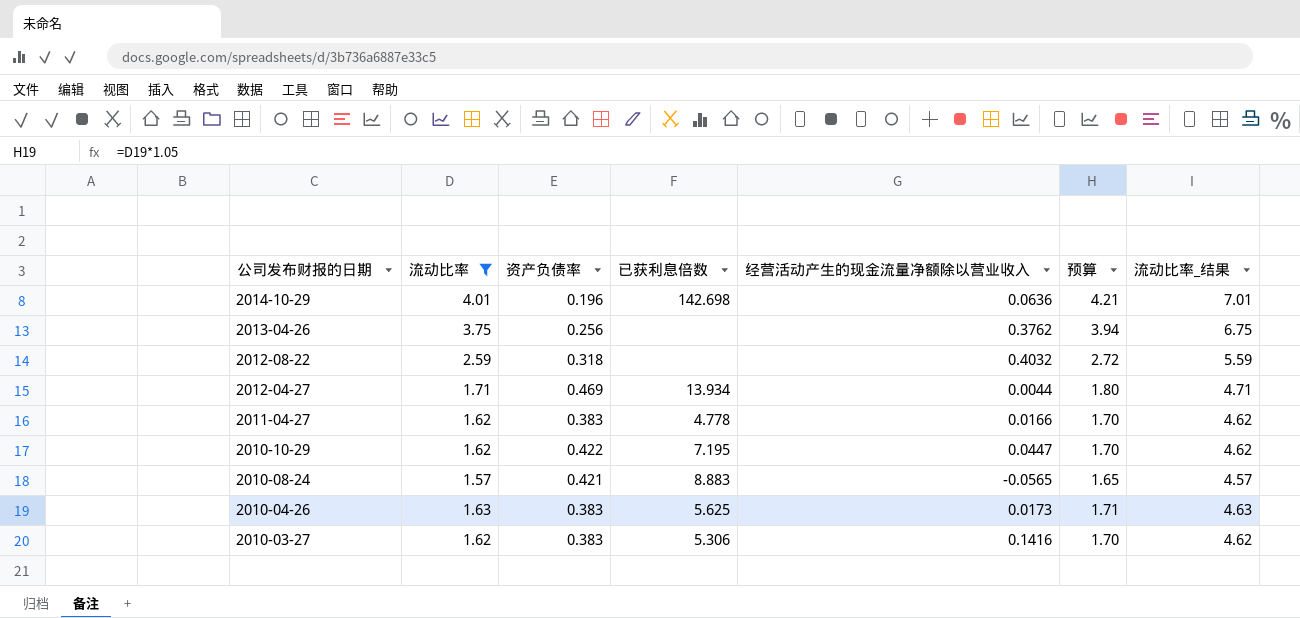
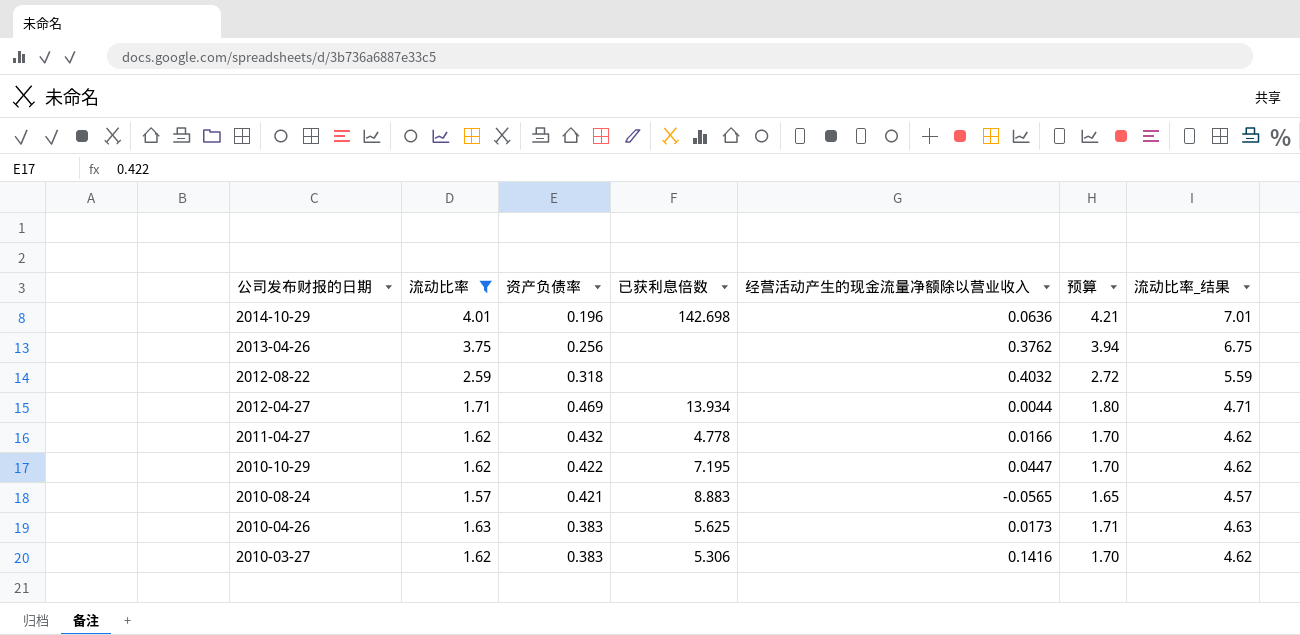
2011-04-27 | 资产负债率: 0.383 -> 0.432

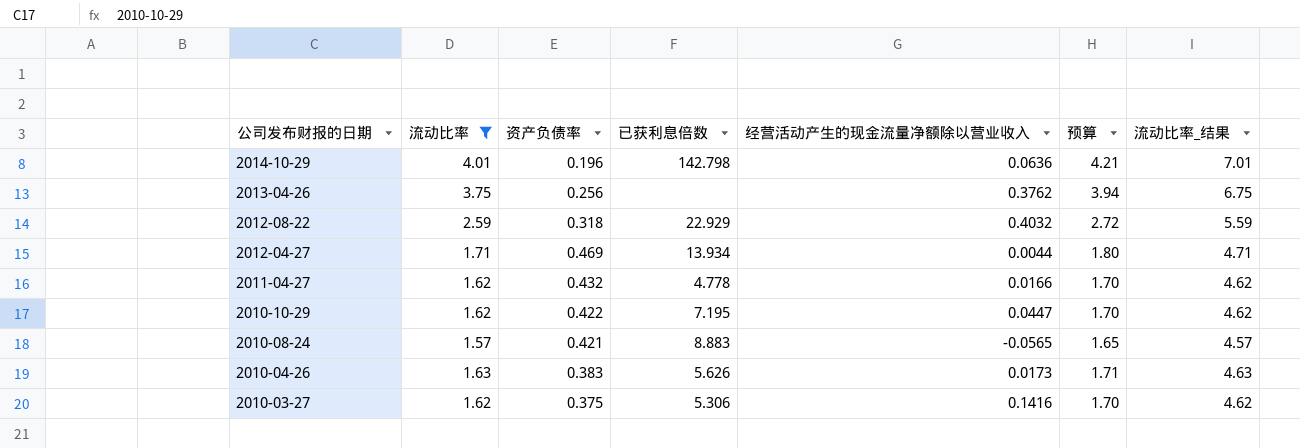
2014-10-29 | 已获利息倍数: 142.698 -> 142.798
2012-08-22 | 已获利息倍数: none -> 22.929
2010-04-26 | 已获利息倍数: 5.625 -> 5.626
2010-03-27 | 资产负债率: 0.383 -> 0.375

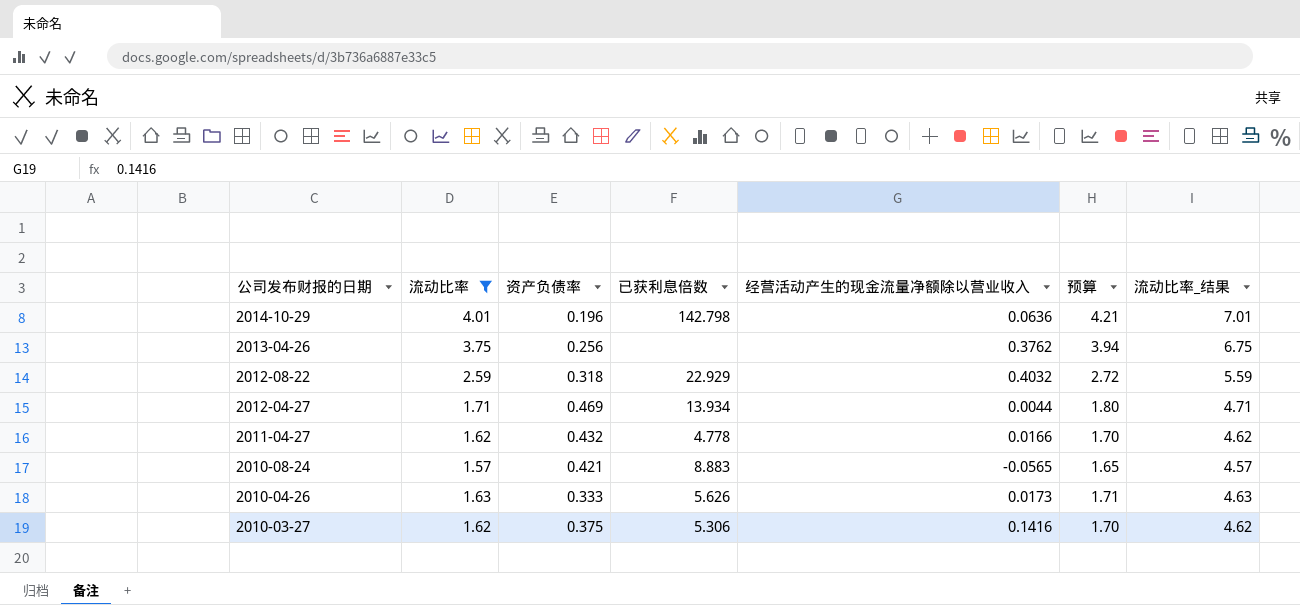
row 2010-10-29: 1.62 | 0.422 | 7.195 | 0.0447 | 1.70 | 4.62 -> none
2010-04-26 | 资产负债率: 0.383 -> 0.333

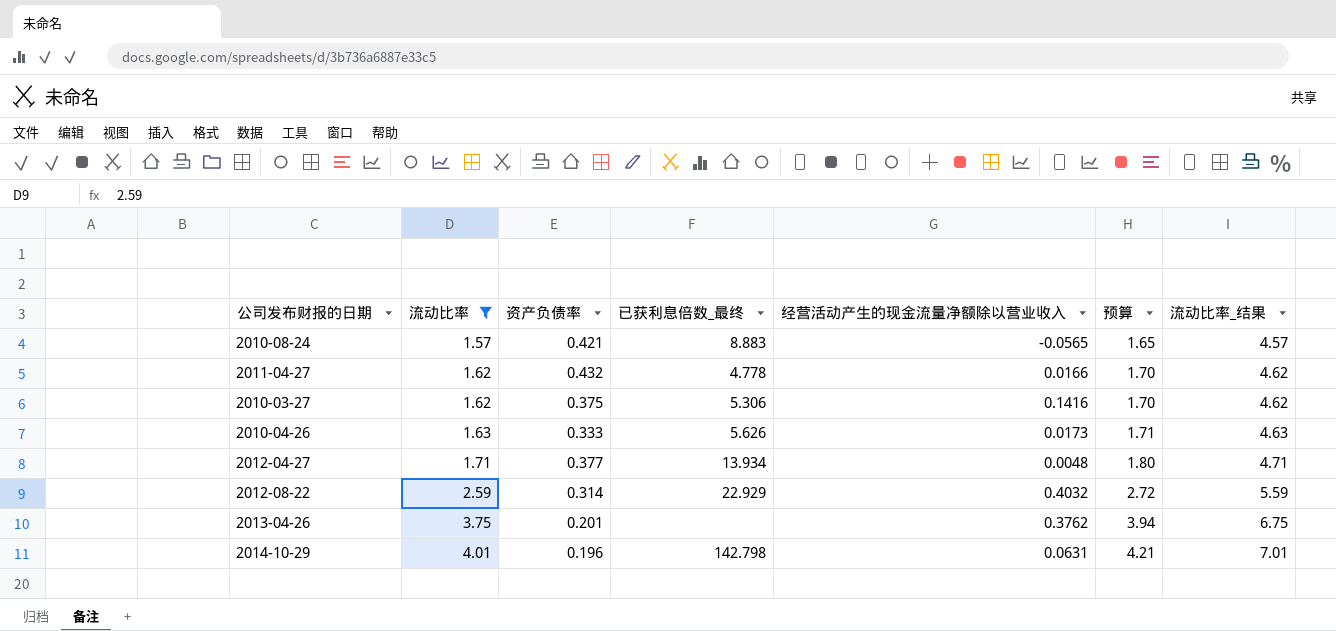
row order: 公司发布财报的日期 descending -> 流动比率 ascending
column name: 已获利息倍数 -> 已获利息倍数_最终
2012-04-27 | 资产负债率: 0.469 -> 0.377
2012-04-27 | 经营活动产生的现金流量净额除以营业收入: 0.0044 -> 0.0048
2012-08-22 | 资产负债率: 0.318 -> 0.314
2013-04-26 | 资产负债率: 0.256 -> 0.201
2014-10-29 | 经营活动产生的现金流量净额除以营业收入: 0.0636 -> 0.0631

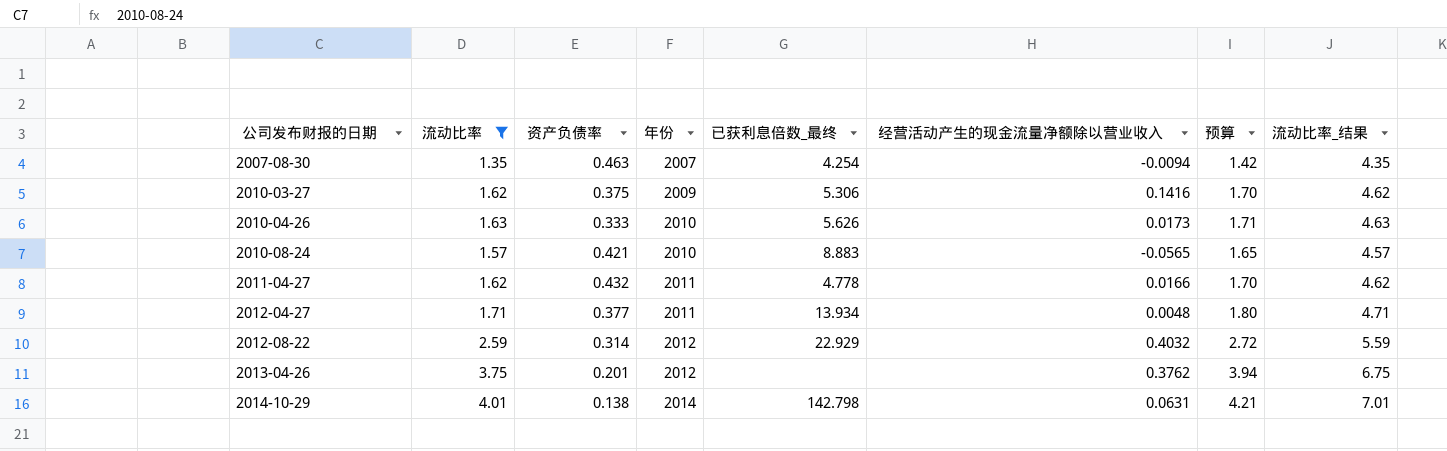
row order: 流动比率 ascending -> 公司发布财报的日期 ascending
column 年份 | position: none -> 4
row 2007-08-30: none -> 1.35 | 0.463 | 2007 | 4.254 | -0.0094 | 1.42 | 4.35
2014-10-29 | 资产负债率: 0.196 -> 0.138

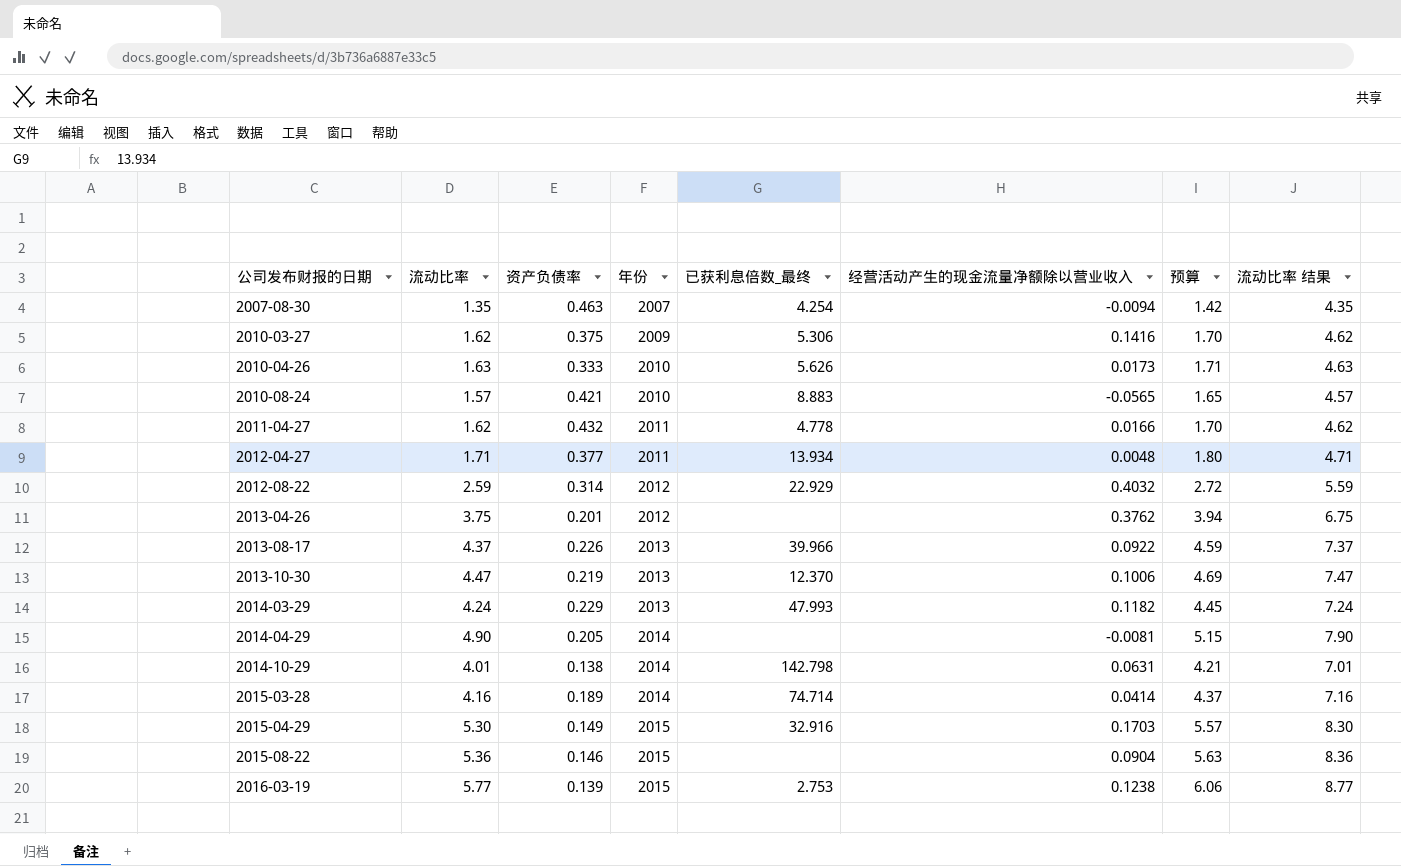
filter: 流动比率 <= 4.01 -> none
column name: 流动比率_结果 -> 流动比率 结果

